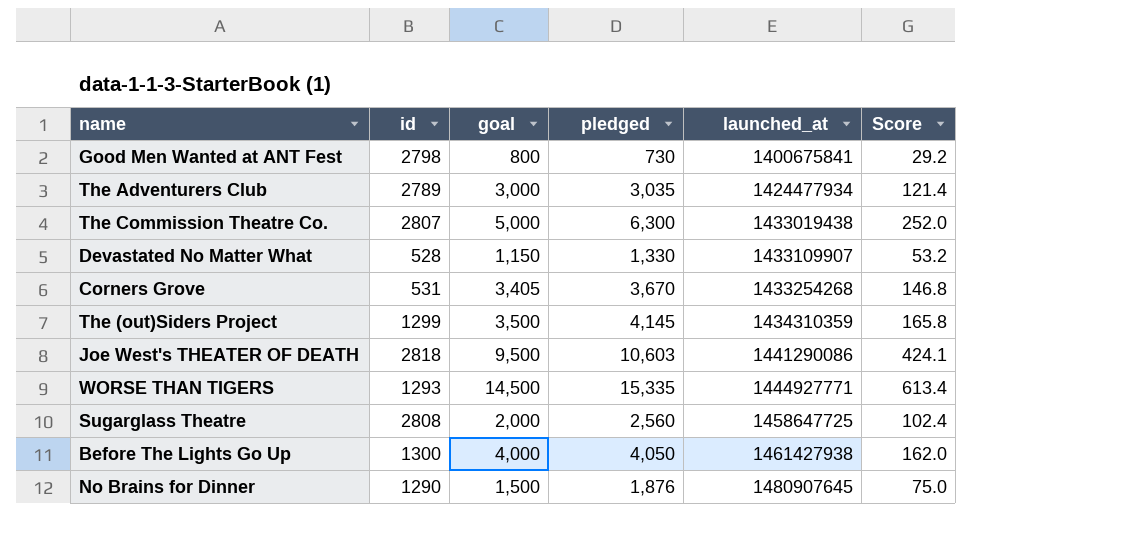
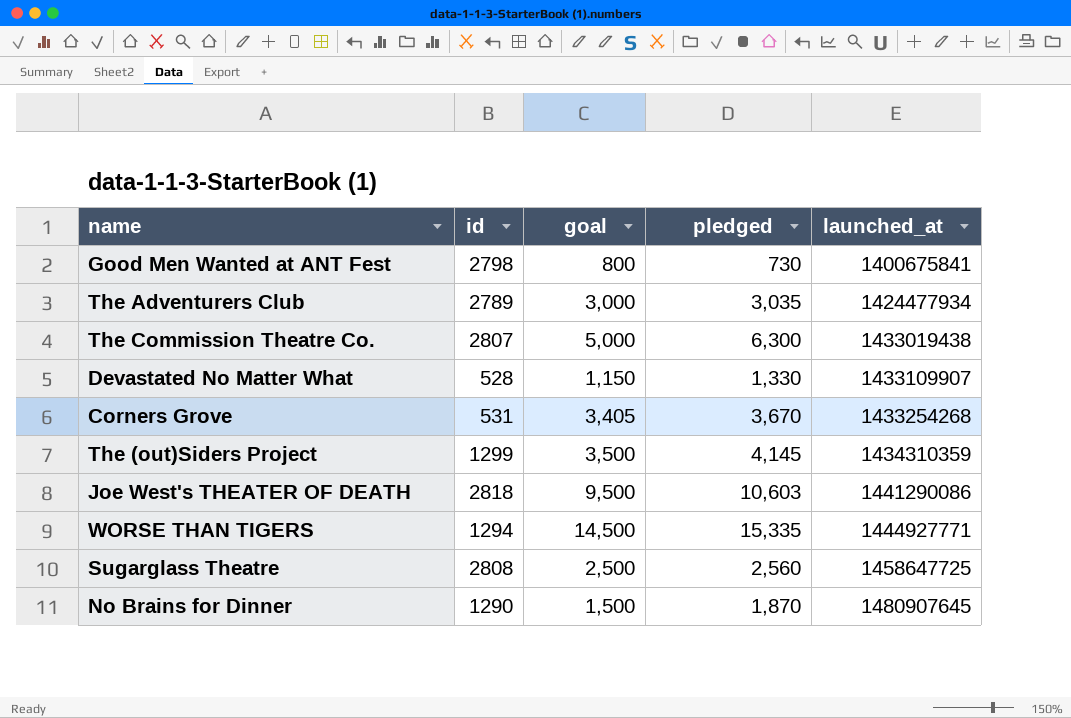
column Score | formula: [pledged] * 0.04 -> none
row Before The Lights Go Up: 1300 | 4,000 | 4,050 | 1461427938 | 162.0 -> none
WORSE THAN TIGERS | id: 1293 -> 1294
Sugarglass Theatre | goal: 2,000 -> 2,500
No Brains for Dinner | pledged: 1,876 -> 1,870

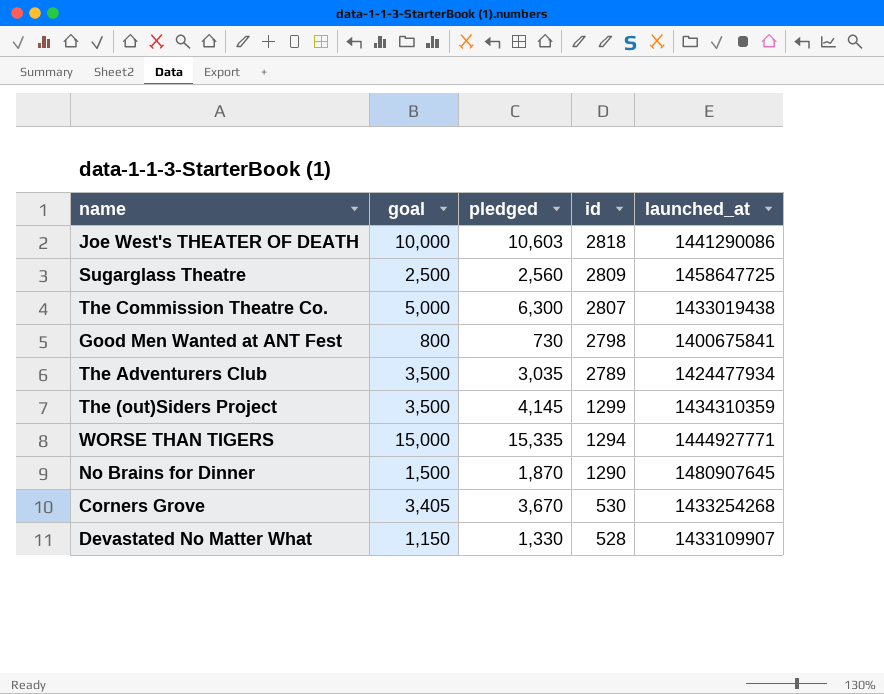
row order: launched_at ascending -> id descending
column id | position: 2 -> 4
Joe West's THEATER OF DEATH | goal: 9,500 -> 10,000
Sugarglass Theatre | id: 2808 -> 2809
The Adventurers Club | goal: 3,000 -> 3,500
WORSE THAN TIGERS | goal: 14,500 -> 15,000
Corners Grove | id: 531 -> 530

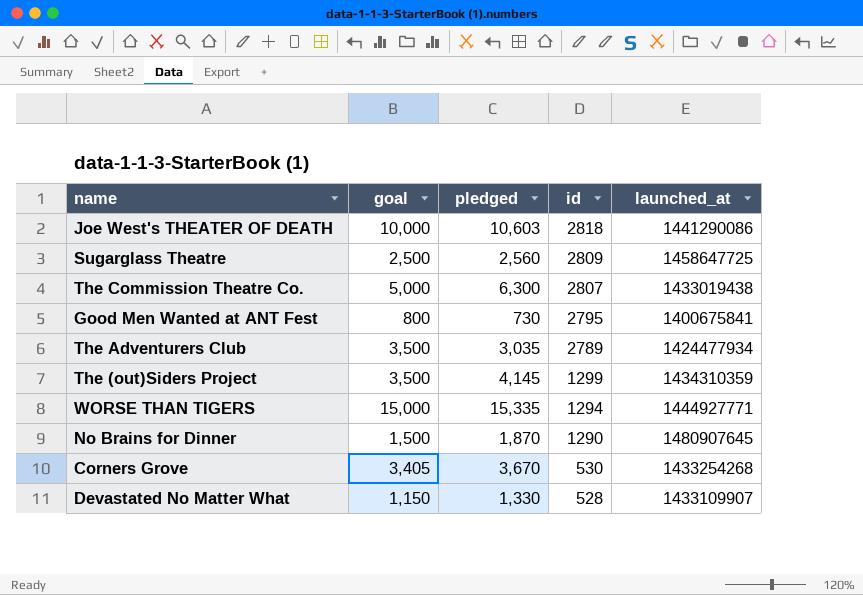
Good Men Wanted at ANT Fest | id: 2798 -> 2795

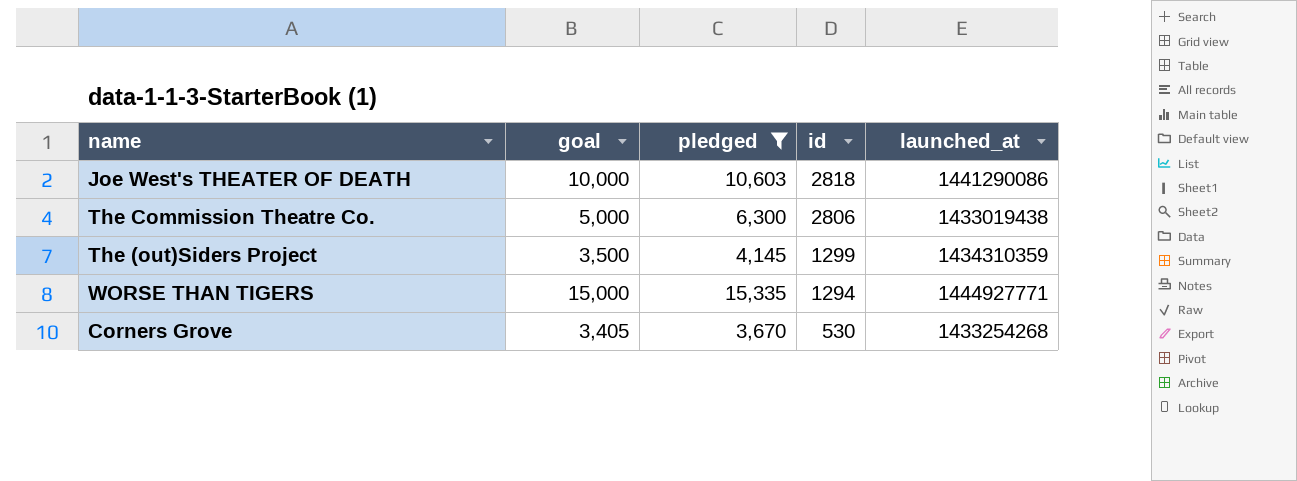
filter: none -> pledged >= 3,670
The Commission Theatre Co. | id: 2807 -> 2806

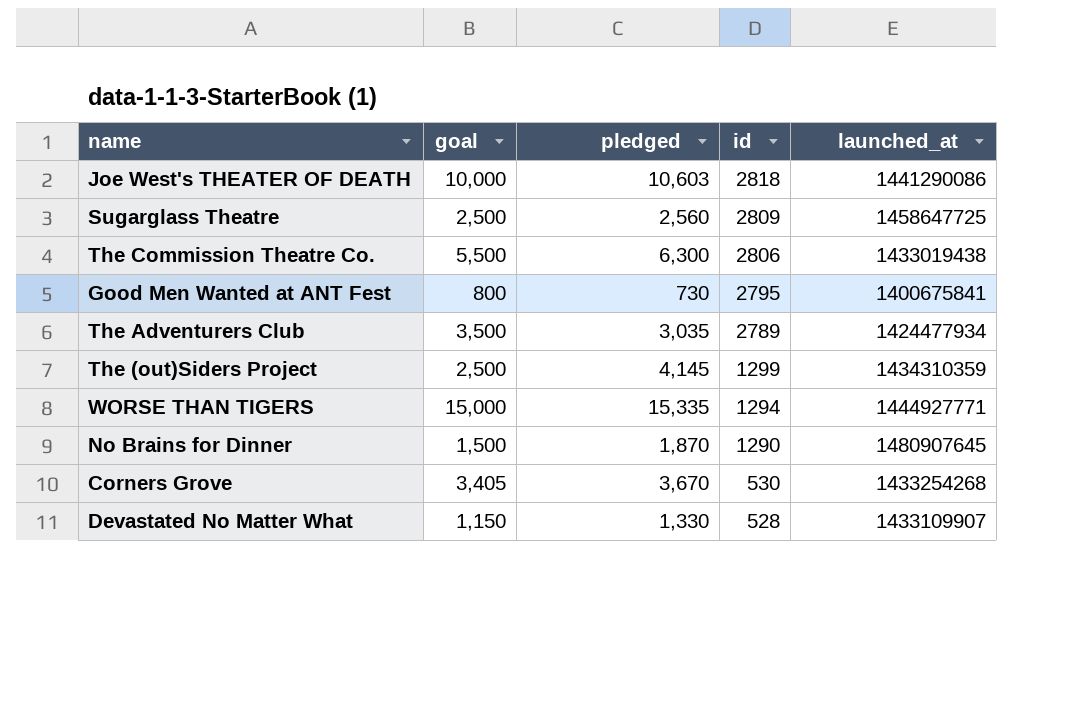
filter: pledged >= 3,670 -> none
The Commission Theatre Co. | goal: 5,000 -> 5,500
The (out)Siders Project | goal: 3,500 -> 2,500

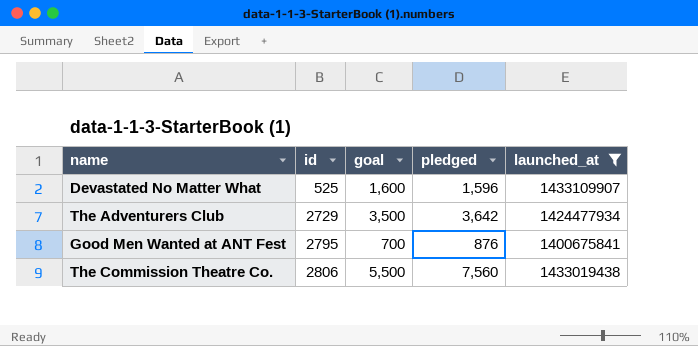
filter: none -> launched_at <= 1433109907
row order: id descending -> id ascending
column id | position: 4 -> 2
Devastated No Matter What | id: 528 -> 525
Devastated No Matter What | goal: 1,150 -> 1,600
Devastated No Matter What | pledged: 1,330 -> 1,596
The Adventurers Club | id: 2789 -> 2729
The Adventurers Club | pledged: 3,035 -> 3,642
Good Men Wanted at ANT Fest | goal: 800 -> 700
Good Men Wanted at ANT Fest | pledged: 730 -> 876
The Commission Theatre Co. | pledged: 6,300 -> 7,560

